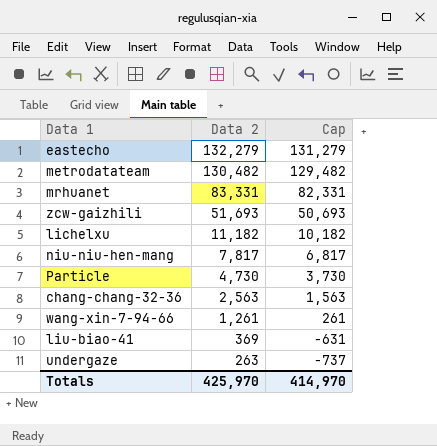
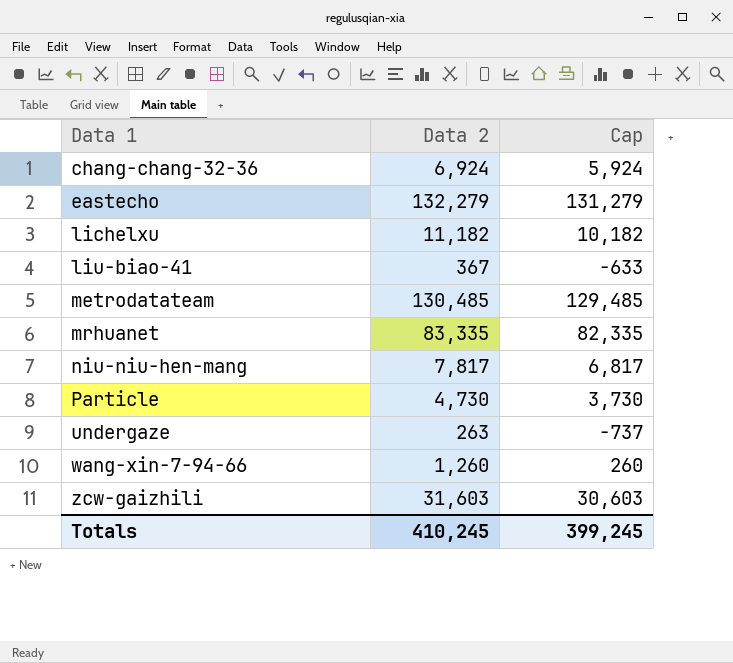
row order: Data 2 descending -> Data 1 ascending
chang-chang-32-36 | Data 2: 2,563 -> 6,924
chang-chang-32-36 | Cap: 1,563 -> 5,924
liu-biao-41 | Data 2: 369 -> 367
liu-biao-41 | Cap: -631 -> -633
metrodatateam | Data 2: 130,482 -> 130,485
metrodatateam | Cap: 129,482 -> 129,485
mrhuanet | Data 2: 83,331 -> 83,335
mrhuanet | Cap: 82,331 -> 82,335
wang-xin-7-94-66 | Data 2: 1,261 -> 1,260
wang-xin-7-94-66 | Cap: 261 -> 260
zcw-gaizhili | Data 2: 51,693 -> 31,603
zcw-gaizhili | Cap: 50,693 -> 30,603
Totals | Data 2: 425,970 -> 410,245
Totals | Cap: 414,970 -> 399,245

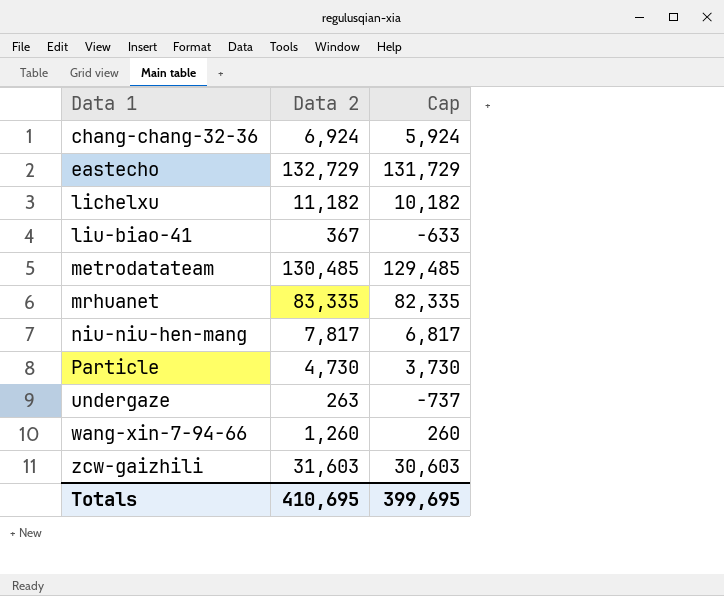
eastecho | Data 2: 132,279 -> 132,729
eastecho | Cap: 131,279 -> 131,729
Totals | Data 2: 410,245 -> 410,695
Totals | Cap: 399,245 -> 399,695

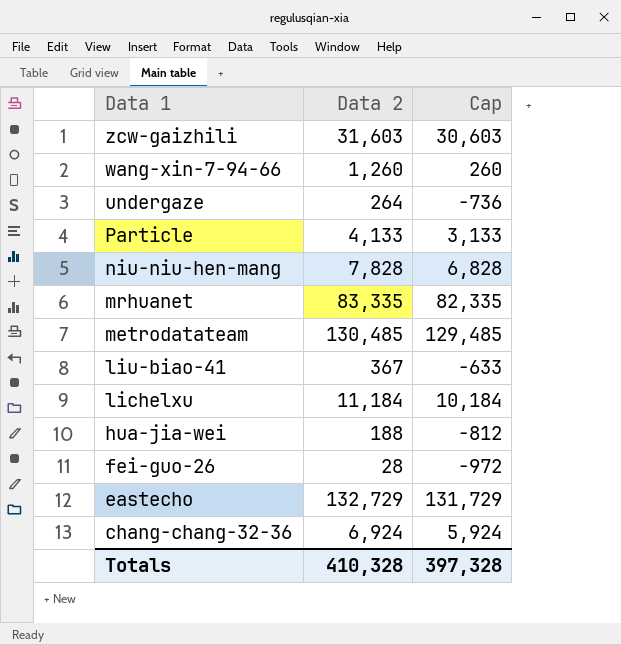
row order: Data 1 ascending -> Data 1 descending
undergaze | Data 2: 263 -> 264
undergaze | Cap: -737 -> -736
Particle | Data 2: 4,730 -> 4,133
Particle | Cap: 3,730 -> 3,133
niu-niu-hen-mang | Data 2: 7,817 -> 7,828
niu-niu-hen-mang | Cap: 6,817 -> 6,828
lichelxu | Data 2: 11,182 -> 11,184
lichelxu | Cap: 10,182 -> 10,184
row hua-jia-wei: none -> 188 | -812
row fei-guo-26: none -> 28 | -972
Totals | Data 2: 410,695 -> 410,328
Totals | Cap: 399,695 -> 397,328

